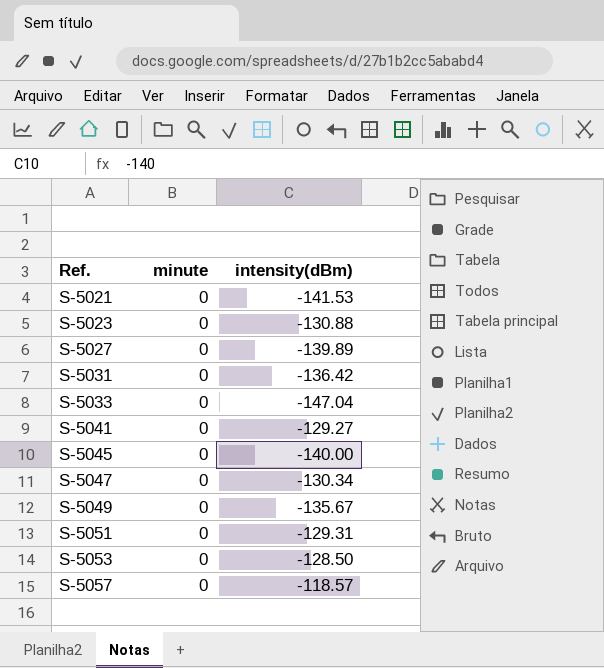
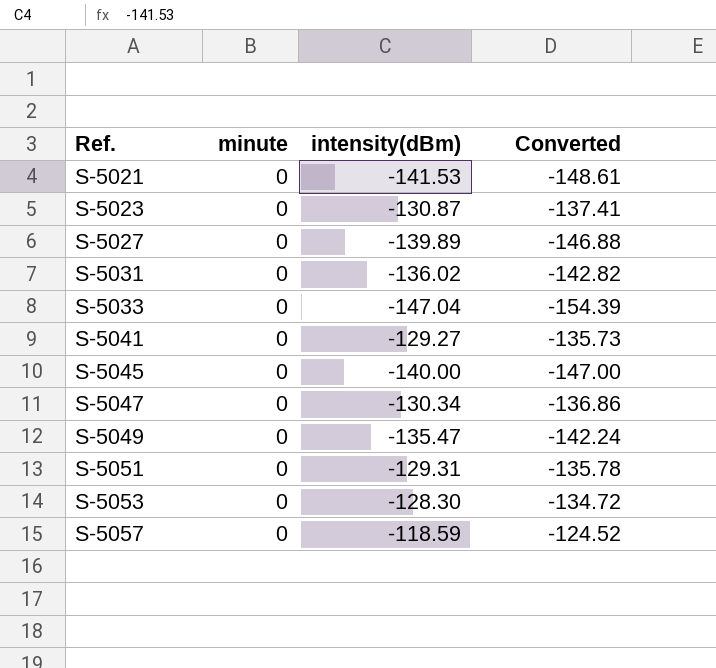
column Converted | formula: none -> [intensity(dBm)] * 1.05
S-5023 | intensity(dBm): -130.88 -> -130.87
S-5031 | intensity(dBm): -136.42 -> -136.02
S-5049 | intensity(dBm): -135.67 -> -135.47
S-5053 | intensity(dBm): -128.50 -> -128.30
S-5057 | intensity(dBm): -118.57 -> -118.59

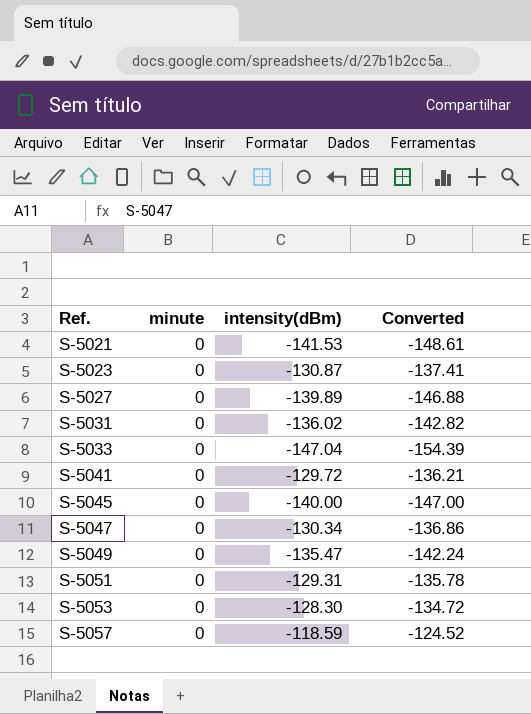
S-5041 | intensity(dBm): -129.27 -> -129.72
S-5041 | Converted: -135.73 -> -136.21

